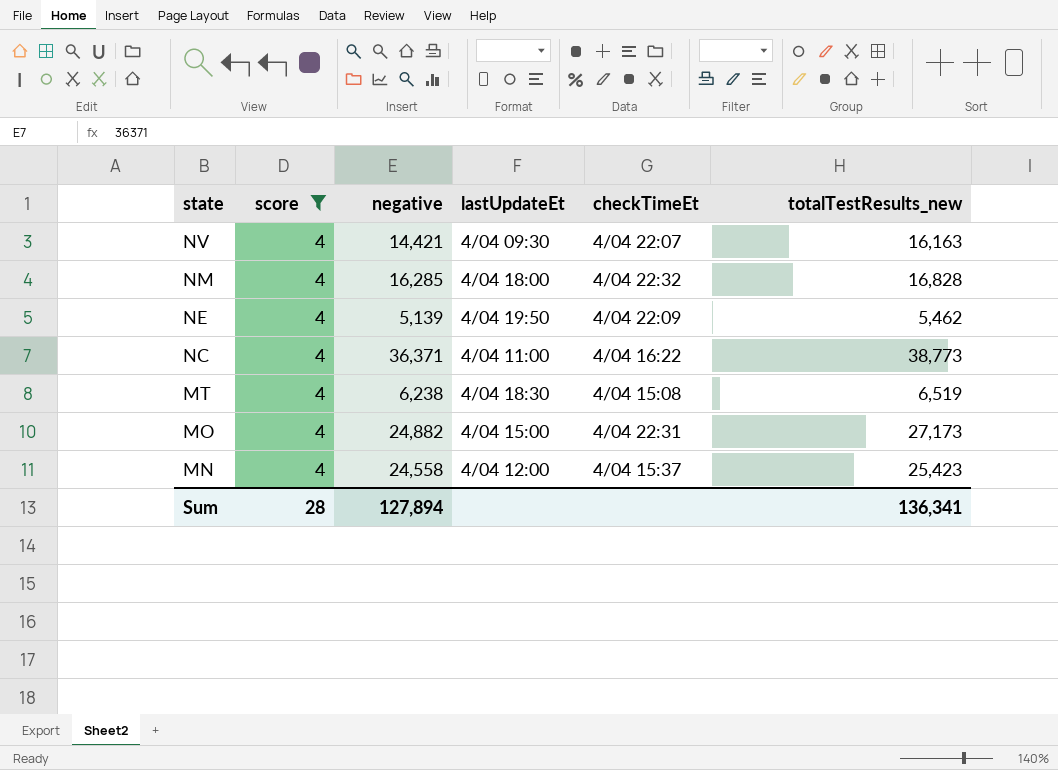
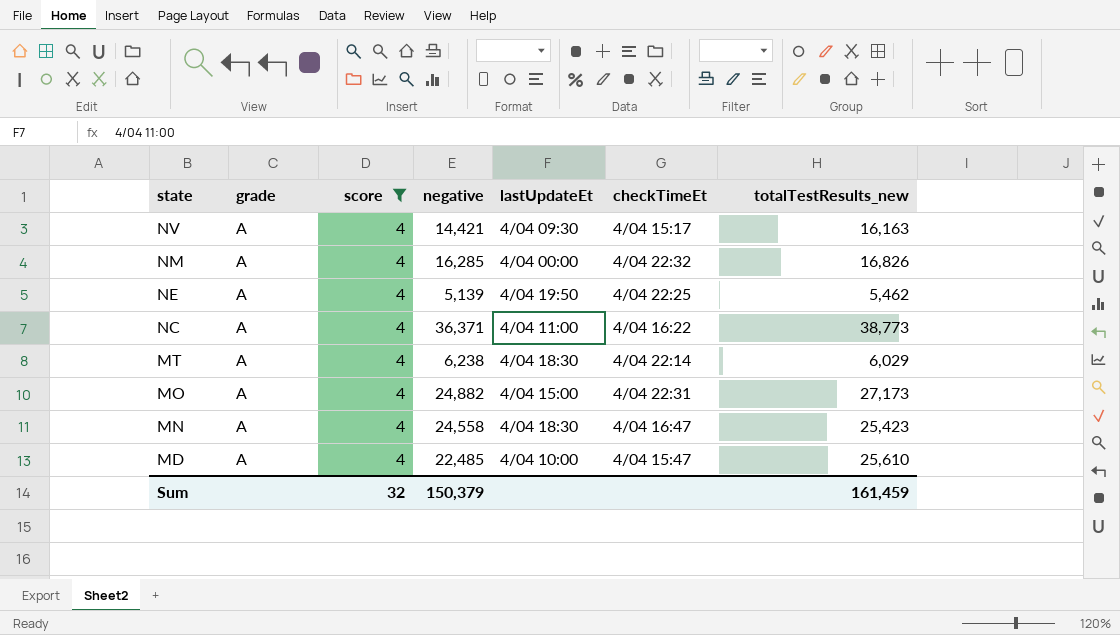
column grade | position: none -> 2
NV | checkTimeEt: 4/04 22:07 -> 4/04 15:17
NM | lastUpdateEt: 4/04 18:00 -> 4/04 00:00
NM | totalTestResults_new: 16,828 -> 16,826
NE | checkTimeEt: 4/04 22:09 -> 4/04 22:25
MT | checkTimeEt: 4/04 15:08 -> 4/04 22:14
MT | totalTestResults_new: 6,519 -> 6,029
MN | lastUpdateEt: 4/04 12:00 -> 4/04 18:30
MN | checkTimeEt: 4/04 15:37 -> 4/04 16:47
row MD: none -> A | 4 | 22,485 | 4/04 10:00 | 4/04 15:47 | 25,610
Sum | score: 28 -> 32
Sum | negative: 127,894 -> 150,379
Sum | totalTestResults_new: 136,341 -> 161,459

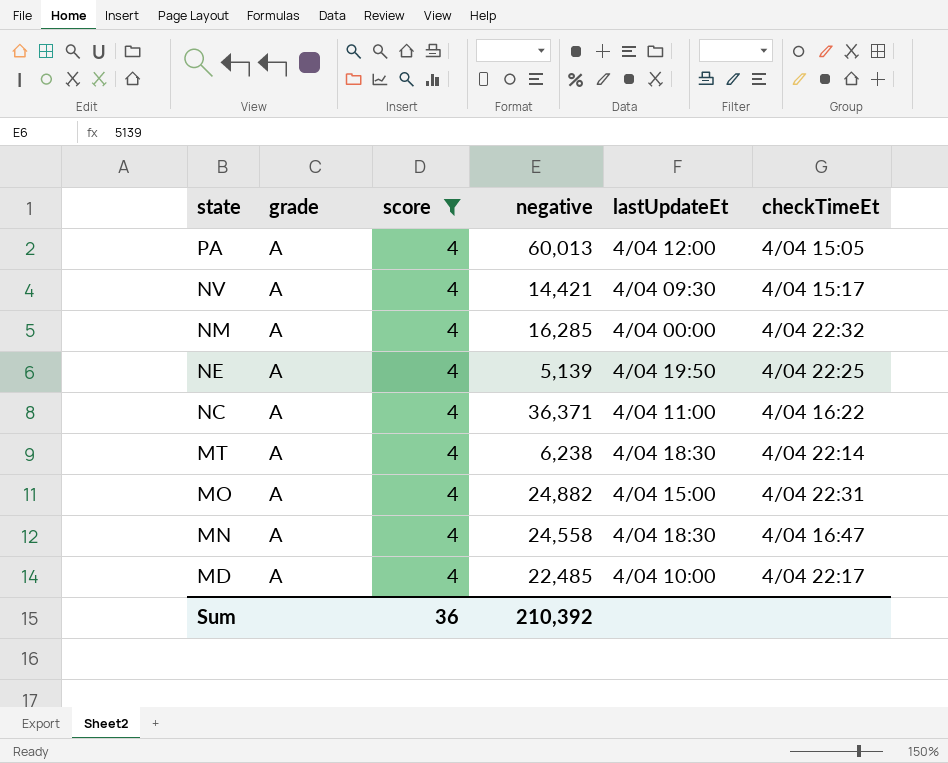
column totalTestResults_new | position: 7 -> none
row PA: none -> A | 4 | 60,013 | 4/04 12:00 | 4/04 15:05
MD | checkTimeEt: 4/04 15:47 -> 4/04 22:17
Sum | score: 32 -> 36
Sum | negative: 150,379 -> 210,392

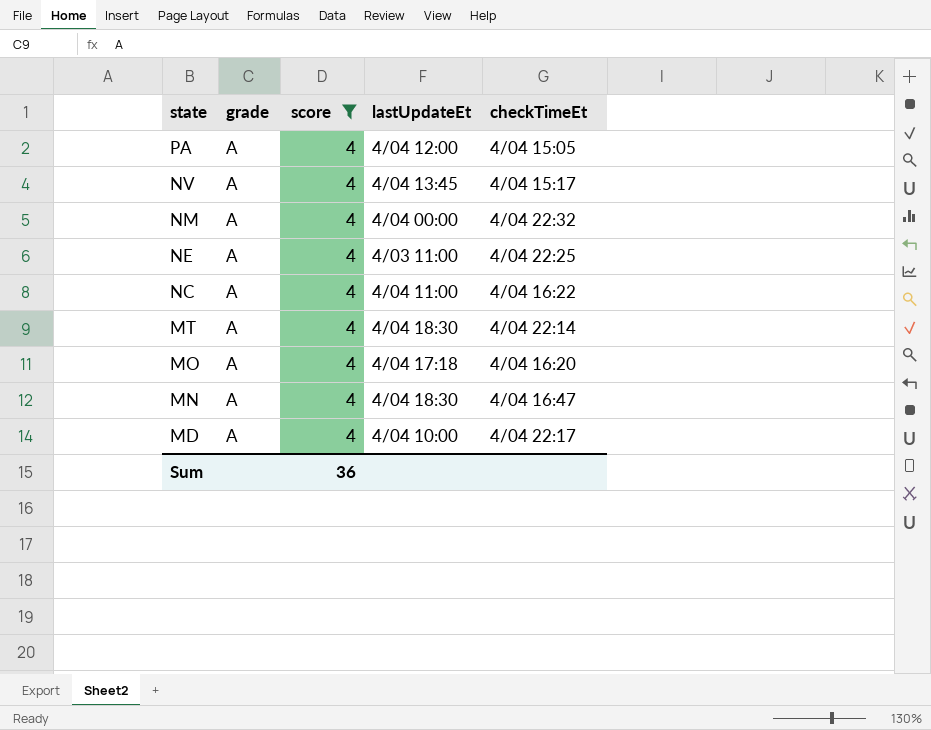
column negative | position: 4 -> none
NV | lastUpdateEt: 4/04 09:30 -> 4/04 13:45
NE | lastUpdateEt: 4/04 19:50 -> 4/03 11:00
MO | lastUpdateEt: 4/04 15:00 -> 4/04 17:18
MO | checkTimeEt: 4/04 22:31 -> 4/04 16:20

